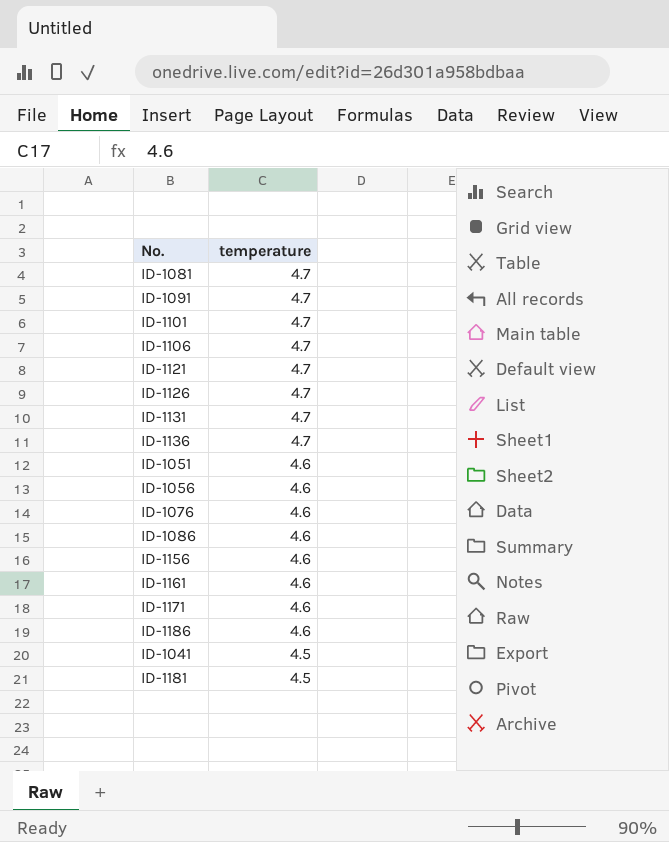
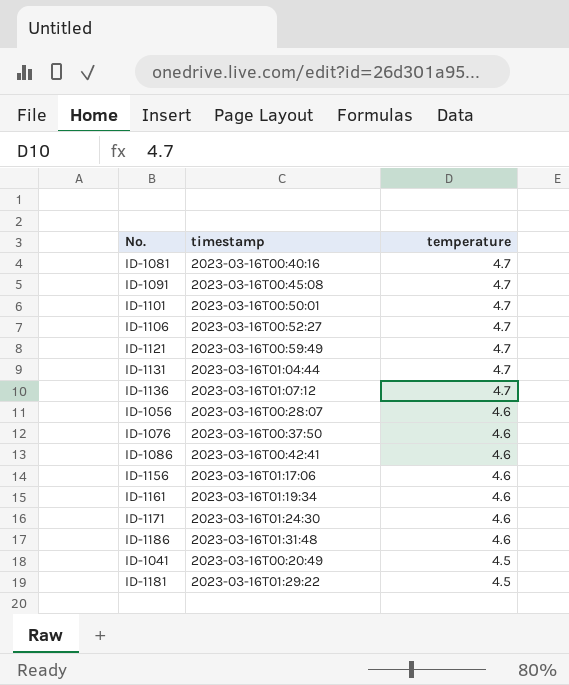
column timestamp | position: none -> 2
row ID-1126: 4.7 -> none
row ID-1051: 4.6 -> none

